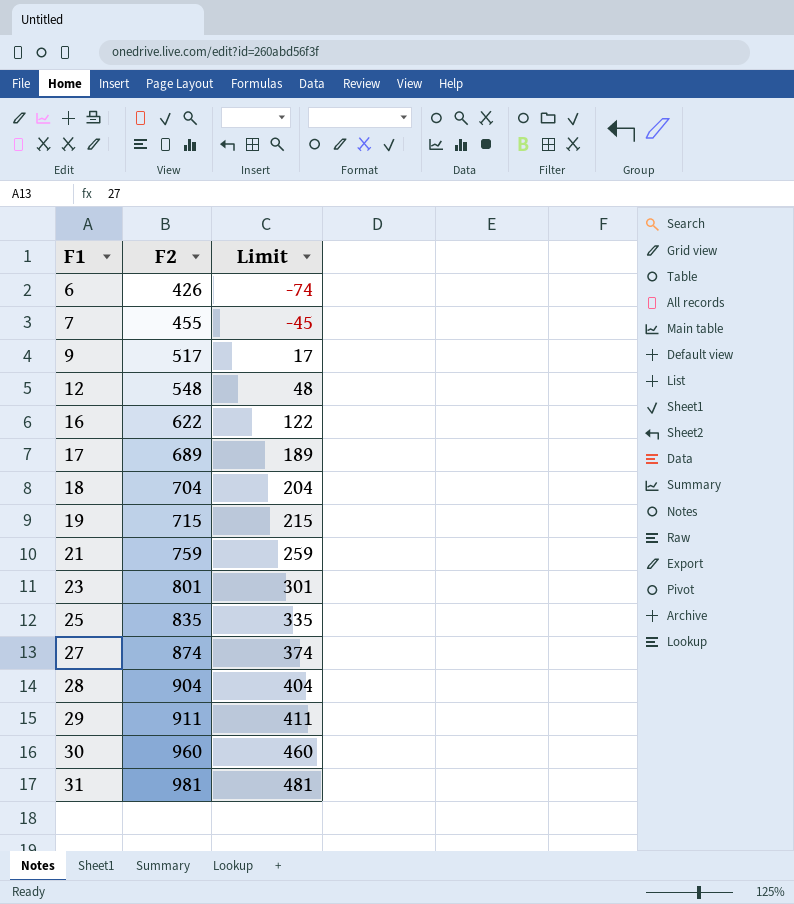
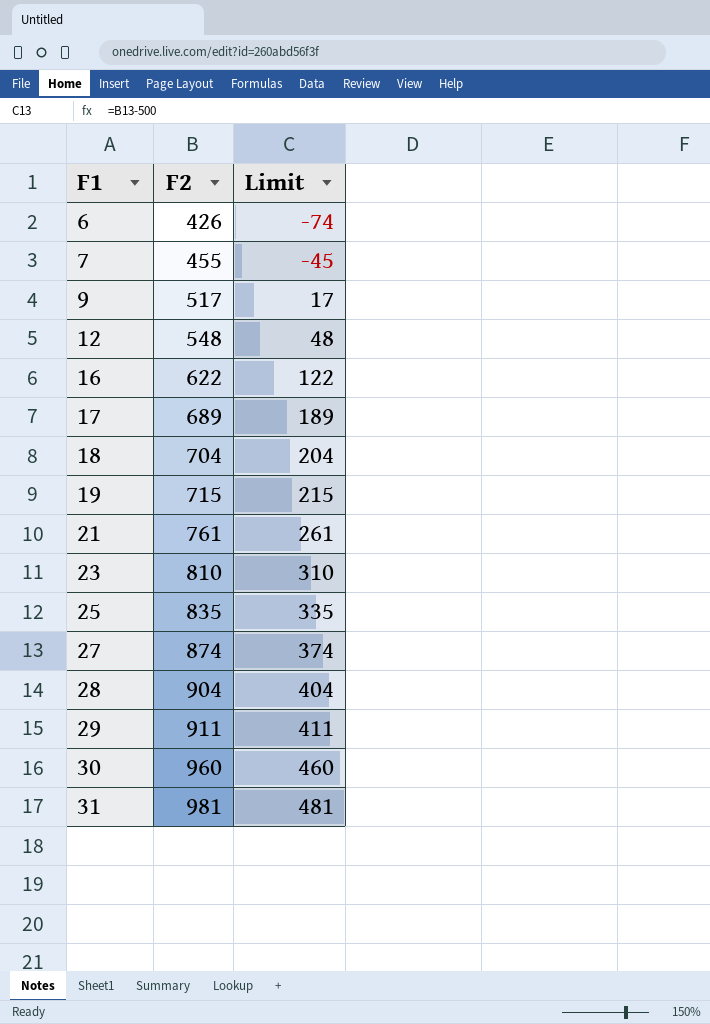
21 | F2: 759 -> 761
21 | Limit: 259 -> 261
23 | F2: 801 -> 810
23 | Limit: 301 -> 310

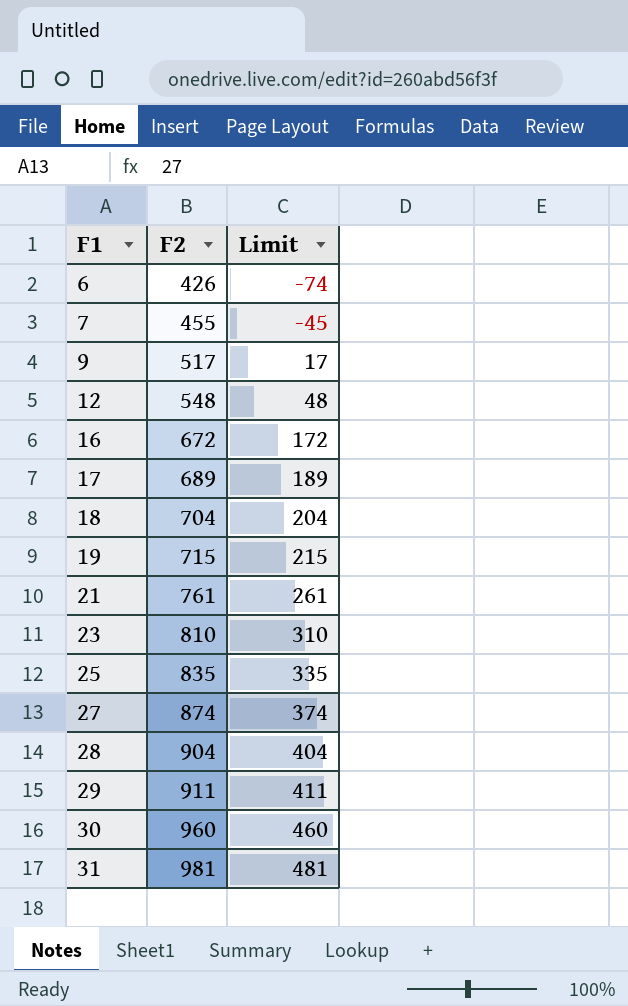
16 | F2: 622 -> 672
16 | Limit: 122 -> 172

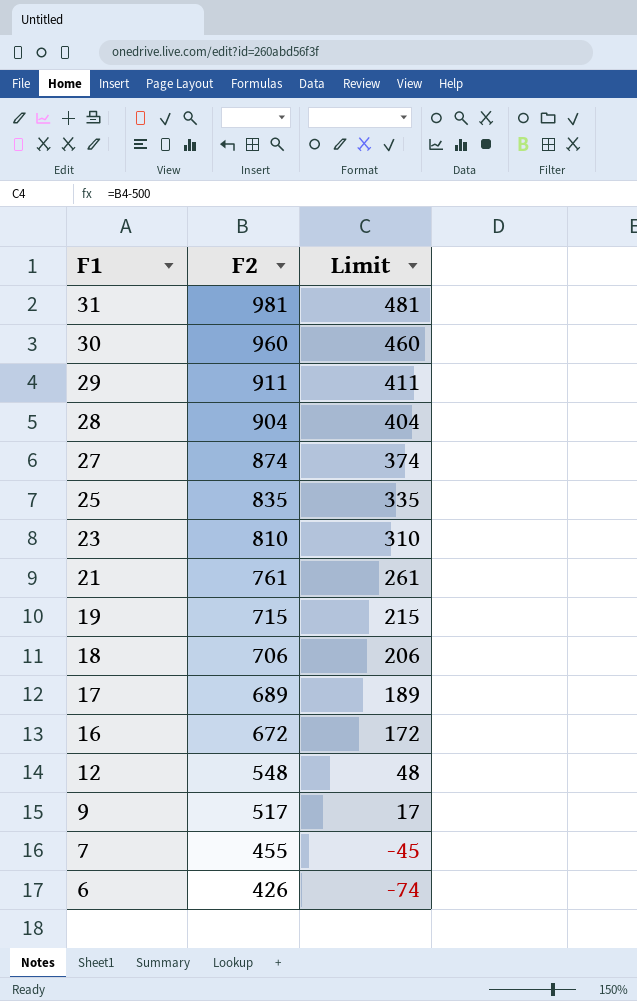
row order: F1 ascending -> F1 descending
18 | F2: 704 -> 706
18 | Limit: 204 -> 206

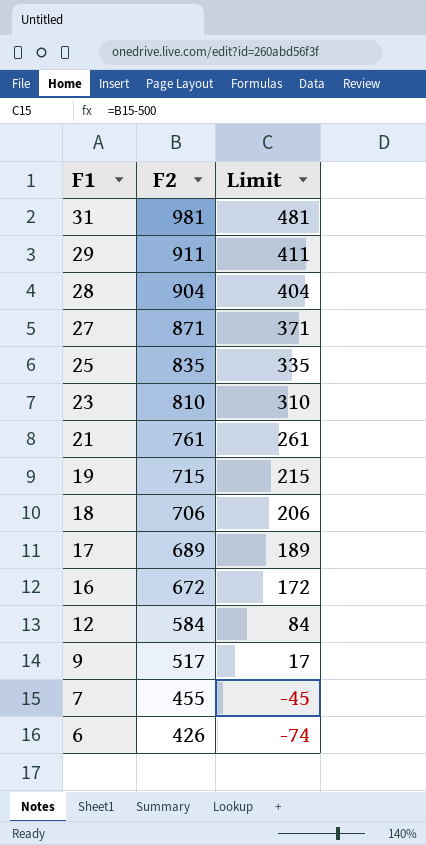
row 30: 960 | 460 -> none
27 | F2: 874 -> 871
27 | Limit: 374 -> 371
12 | F2: 548 -> 584
12 | Limit: 48 -> 84

